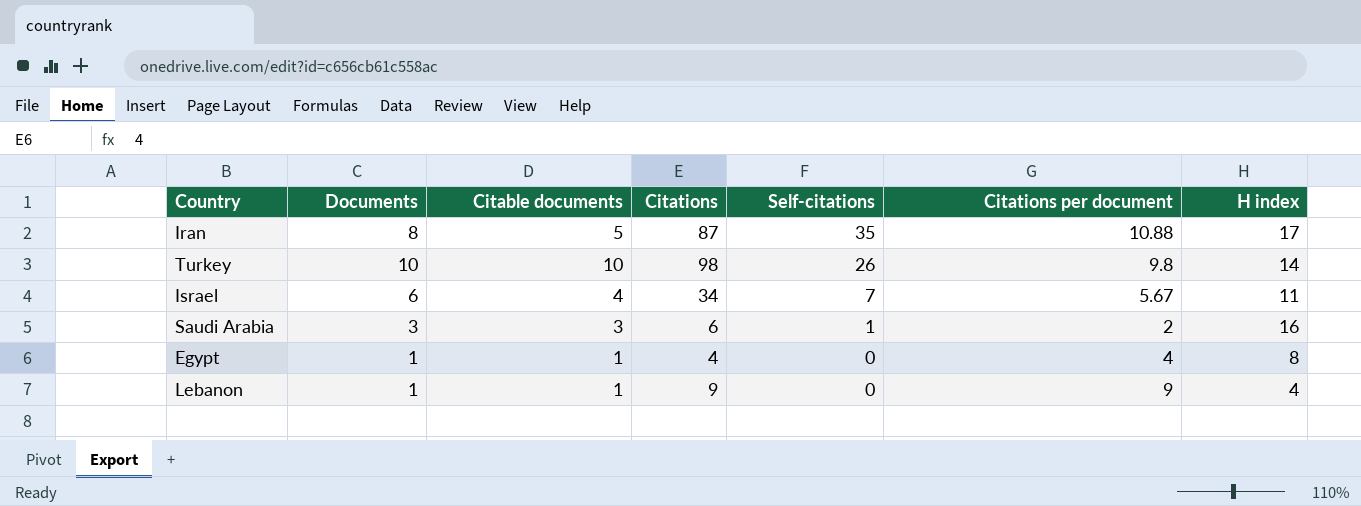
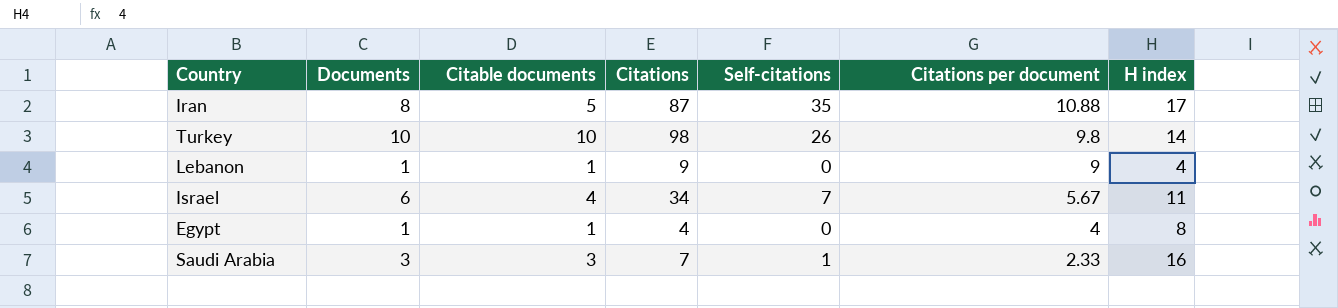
row order: Self-citations descending -> Citations per document descending
Saudi Arabia | Citations: 6 -> 7
Saudi Arabia | Citations per document: 2 -> 2.33

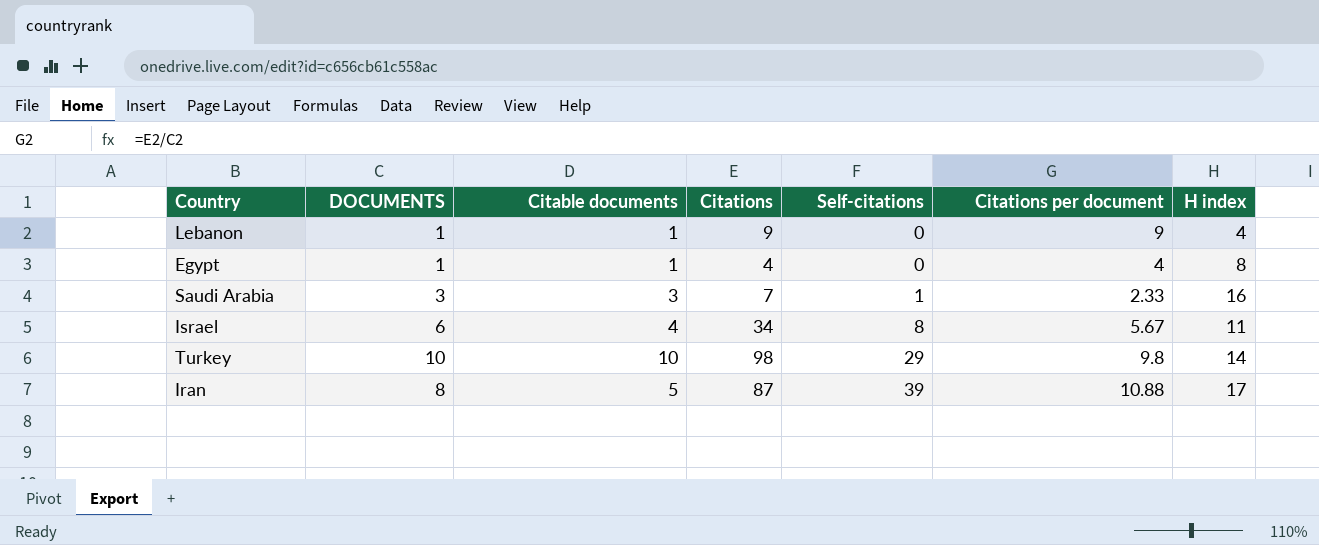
row order: Citations per document descending -> Self-citations ascending
column name: Documents -> DOCUMENTS
Israel | Self-citations: 7 -> 8
Turkey | Self-citations: 26 -> 29
Iran | Self-citations: 35 -> 39

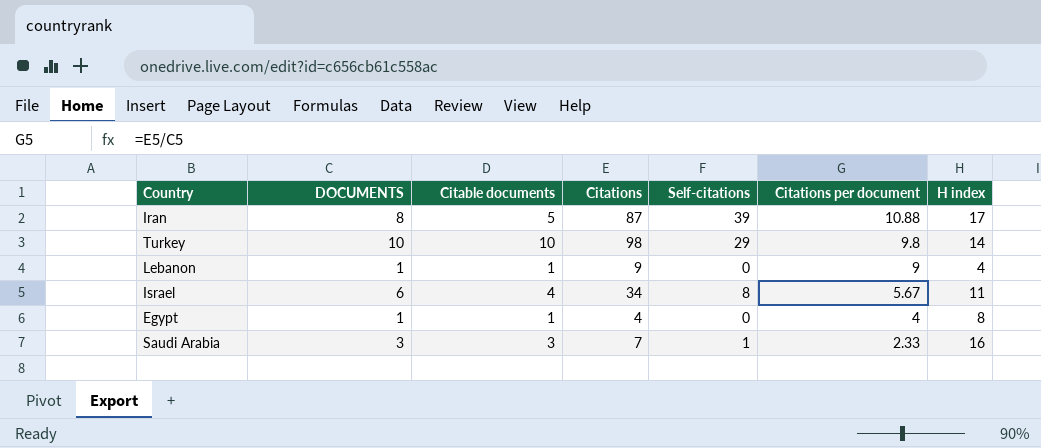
row order: Self-citations ascending -> Citations per document descending

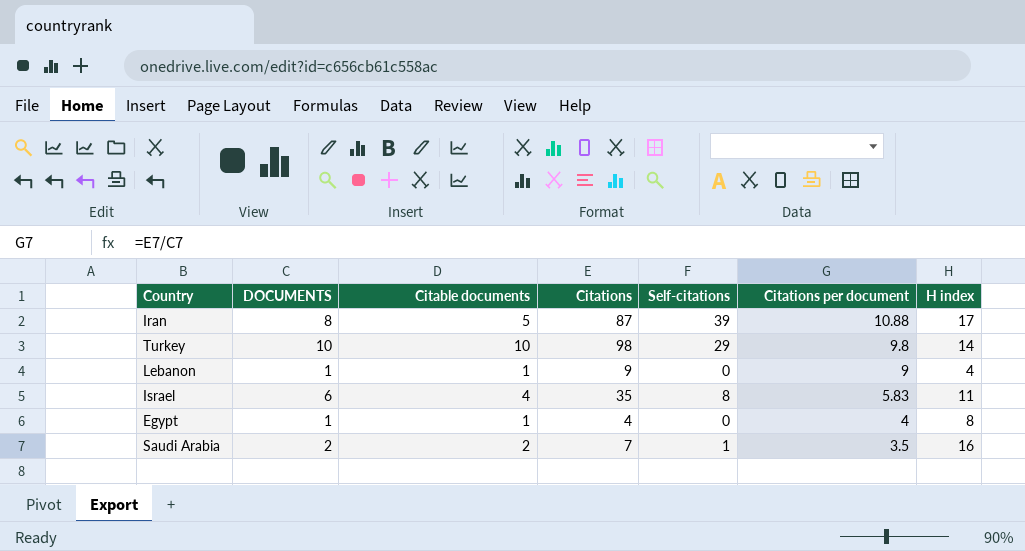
Israel | Citations: 34 -> 35
Israel | Citations per document: 5.67 -> 5.83
Saudi Arabia | DOCUMENTS: 3 -> 2
Saudi Arabia | Citable documents: 3 -> 2
Saudi Arabia | Citations per document: 2.33 -> 3.5

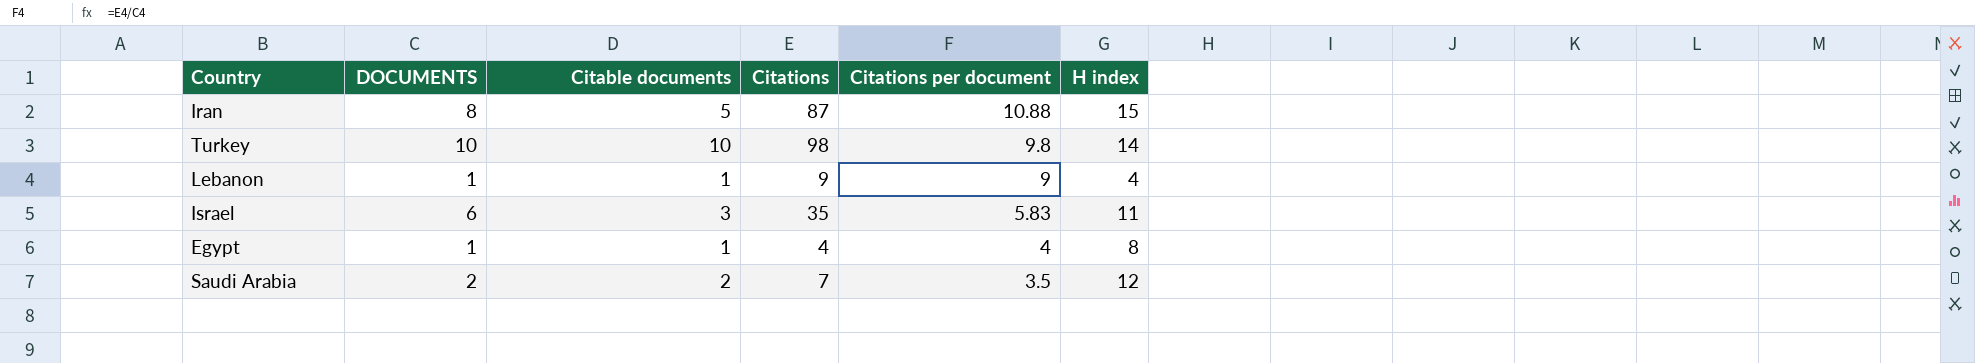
column Self-citations | position: 5 -> none
Iran | H index: 17 -> 15
Israel | Citable documents: 4 -> 3
Saudi Arabia | H index: 16 -> 12

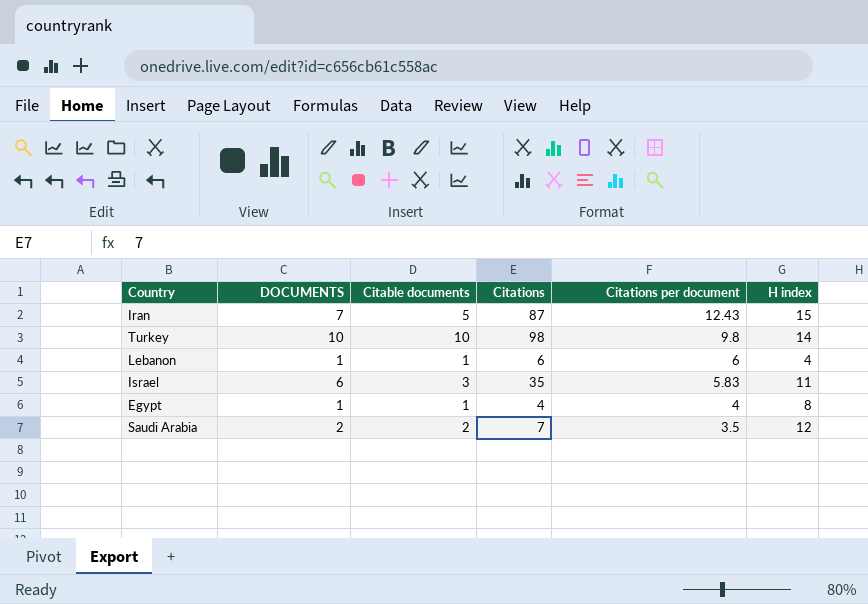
Iran | DOCUMENTS: 8 -> 7
Iran | Citations per document: 10.88 -> 12.43
Lebanon | Citations: 9 -> 6
Lebanon | Citations per document: 9 -> 6

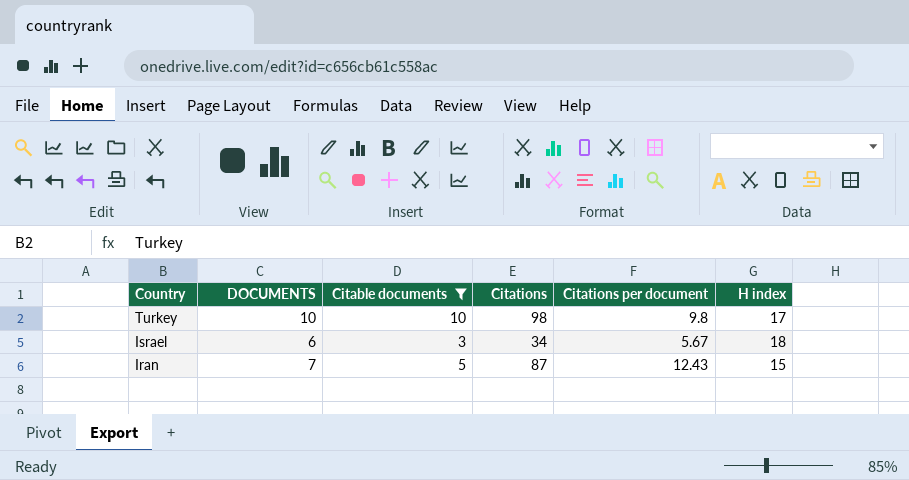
filter: none -> Citable documents >= 3
row order: Citations per document descending -> Country descending
Turkey | H index: 14 -> 17
Israel | Citations: 35 -> 34
Israel | Citations per document: 5.83 -> 5.67
Israel | H index: 11 -> 18

